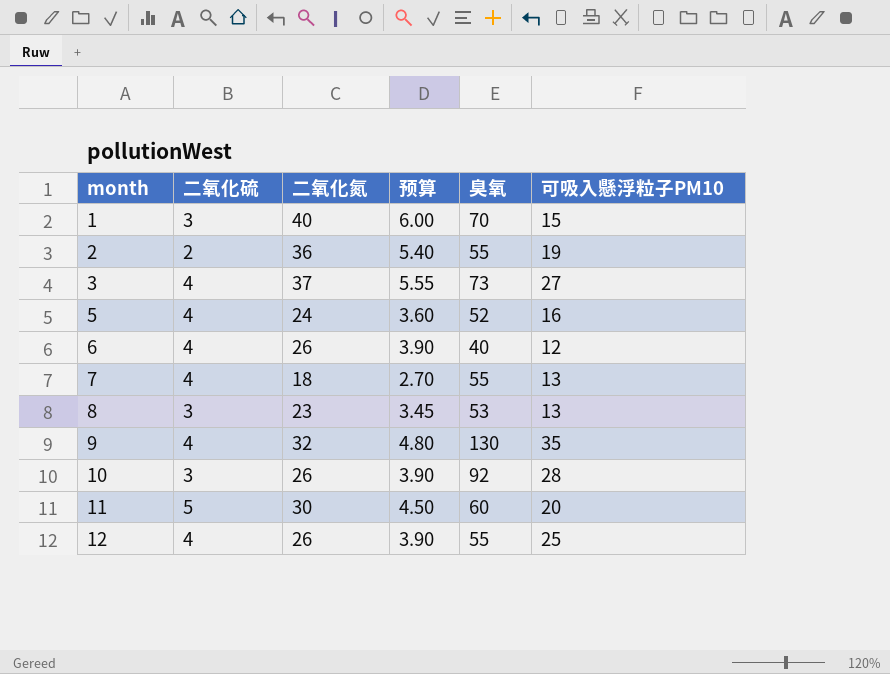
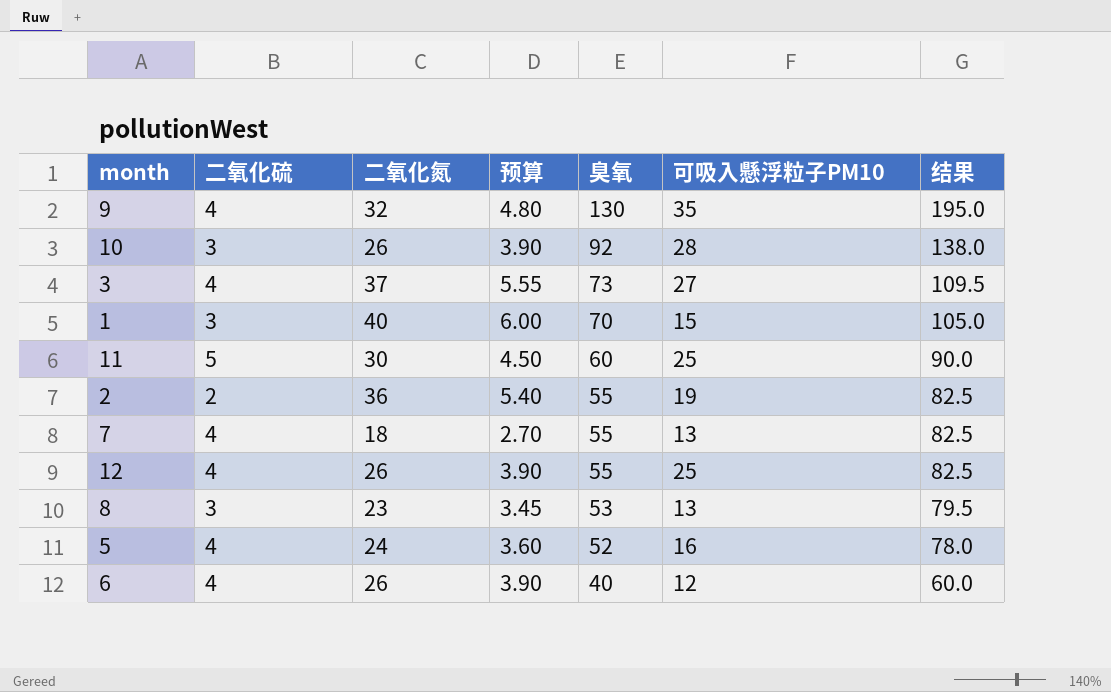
row order: month ascending -> 臭氧 descending
column 结果 | formula: none -> [臭氧] * 1.5
11 | 可吸入懸浮粒子PM10: 20 -> 25

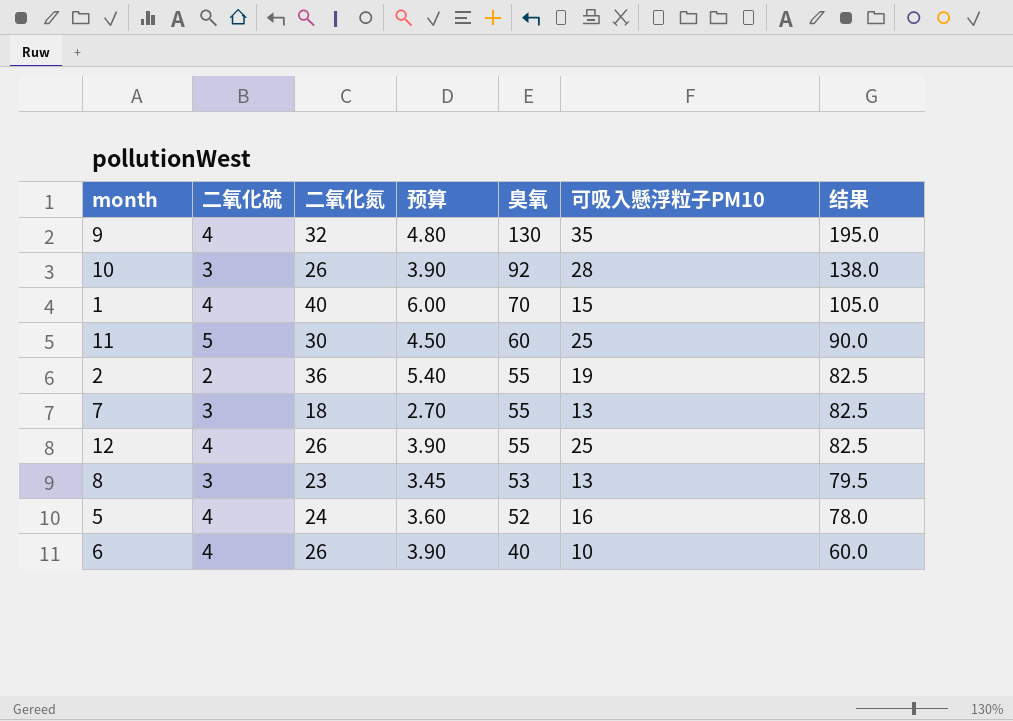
row 3: 4 | 37 | 5.55 | 73 | 27 | 109.5 -> none
1 | 二氧化硫: 3 -> 4
7 | 二氧化硫: 4 -> 3
6 | 可吸入懸浮粒子PM10: 12 -> 10

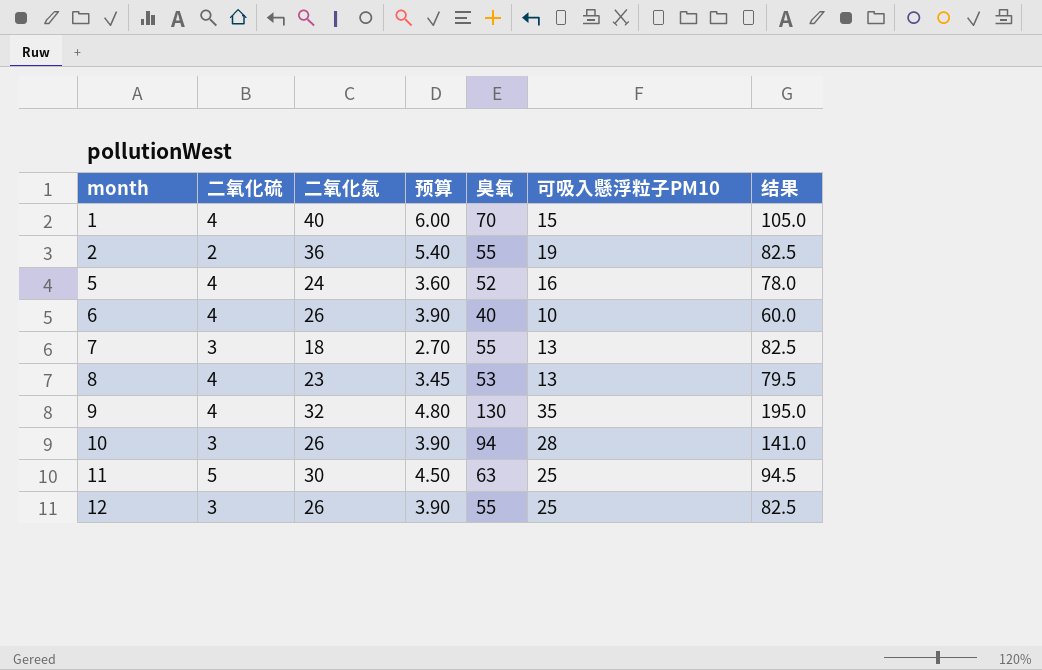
row order: 臭氧 descending -> month ascending
8 | 二氧化硫: 3 -> 4
10 | 臭氧: 92 -> 94
10 | 结果: 138.0 -> 141.0
11 | 臭氧: 60 -> 63
11 | 结果: 90.0 -> 94.5
12 | 二氧化硫: 4 -> 3

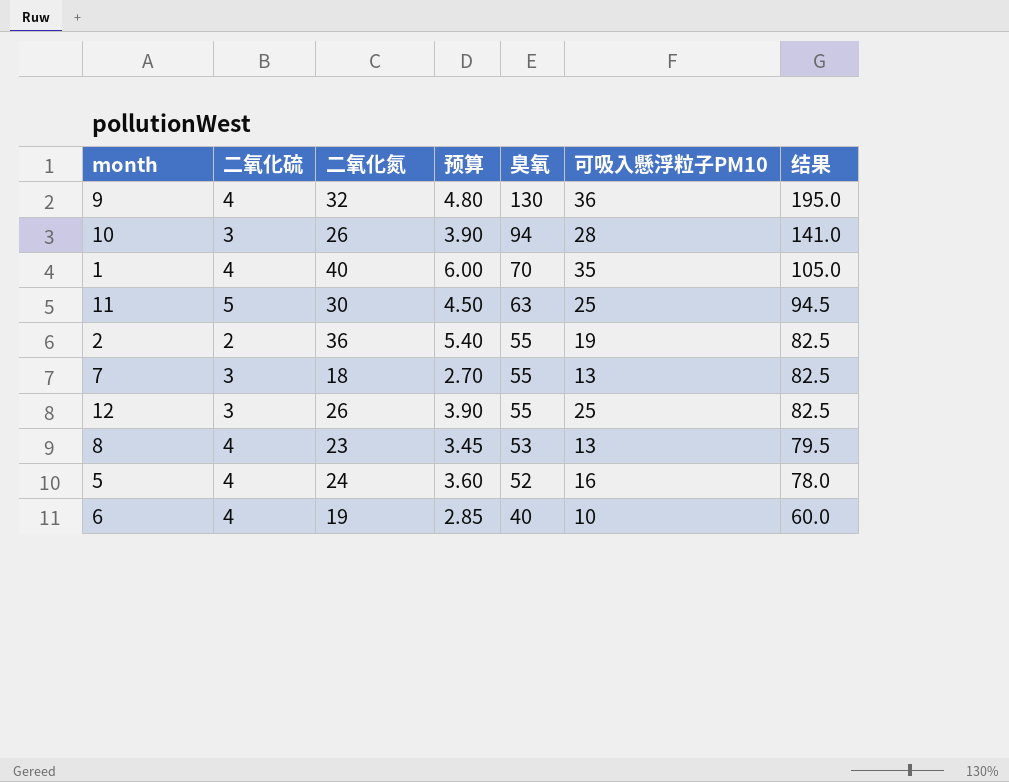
row order: month ascending -> 臭氧 descending
9 | 可吸入懸浮粒子PM10: 35 -> 36
1 | 可吸入懸浮粒子PM10: 15 -> 35
6 | 二氧化氮: 26 -> 19
6 | 预算: 3.90 -> 2.85

